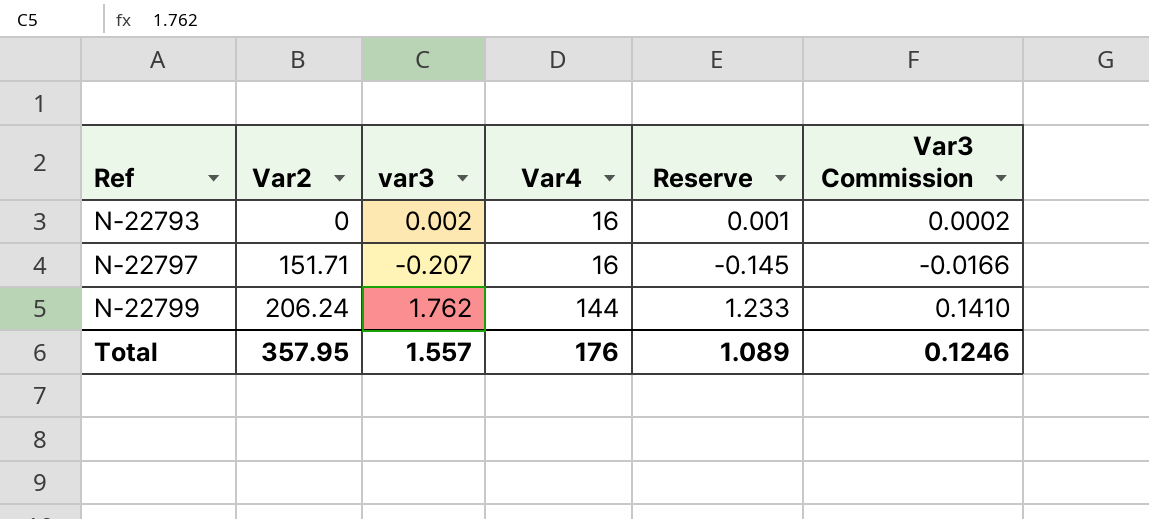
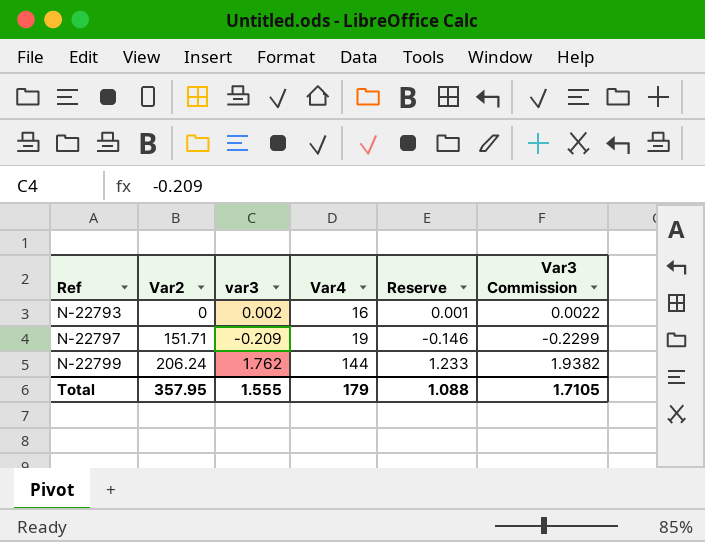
column Var3 Commission | formula: [var3] * 0.08 -> [var3] * 1.1
N-22797 | var3: -0.207 -> -0.209
N-22797 | Var4: 16 -> 19
N-22797 | Reserve: -0.145 -> -0.146
Total | var3: 1.557 -> 1.555
Total | Var4: 176 -> 179
Total | Reserve: 1.089 -> 1.088
Total | Var3 Commission: 0.1246 -> 1.7105

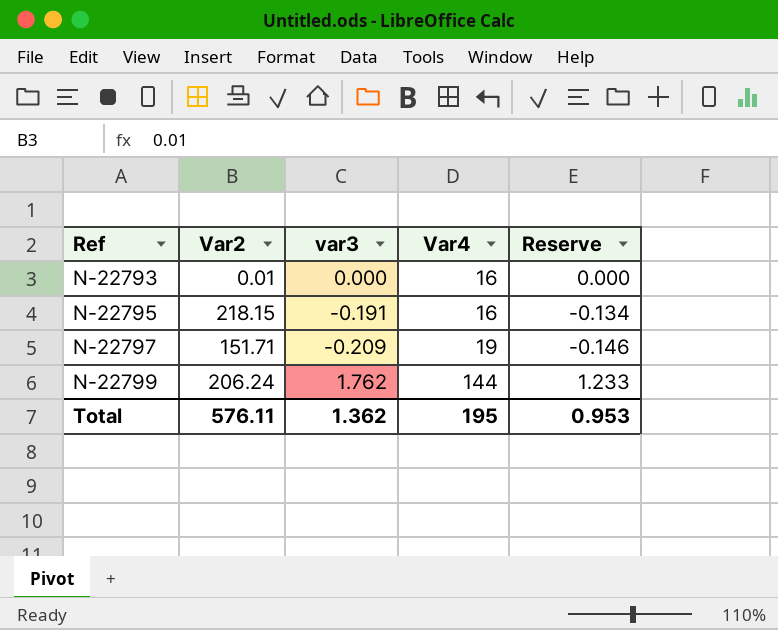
column Var3 Commission | formula: [var3] * 1.1 -> none
N-22793 | Var2: 0 -> 0.01
N-22793 | var3: 0.002 -> 0.000
N-22793 | Reserve: 0.001 -> 0.000
row N-22795: none -> 218.15 | -0.191 | 16 | -0.134
Total | Var2: 357.95 -> 576.11
Total | var3: 1.555 -> 1.362
Total | Var4: 179 -> 195
Total | Reserve: 1.088 -> 0.953

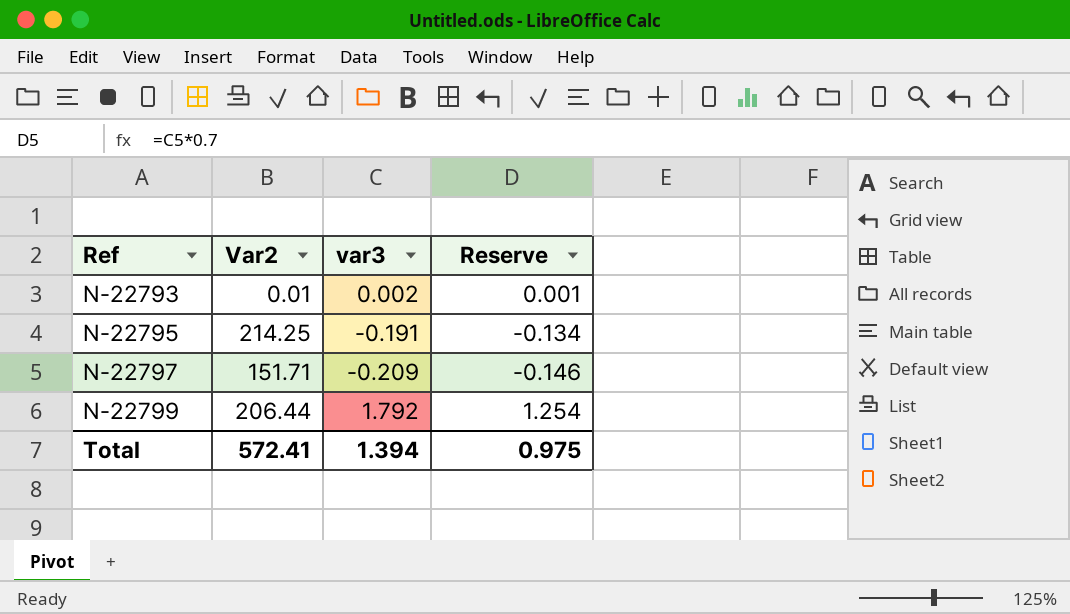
column Var4 | position: 4 -> none
N-22793 | var3: 0.000 -> 0.002
N-22793 | Reserve: 0.000 -> 0.001
N-22795 | Var2: 218.15 -> 214.25
N-22799 | Var2: 206.24 -> 206.44
N-22799 | var3: 1.762 -> 1.792
N-22799 | Reserve: 1.233 -> 1.254
Total | Var2: 576.11 -> 572.41
Total | var3: 1.362 -> 1.394
Total | Reserve: 0.953 -> 0.975

